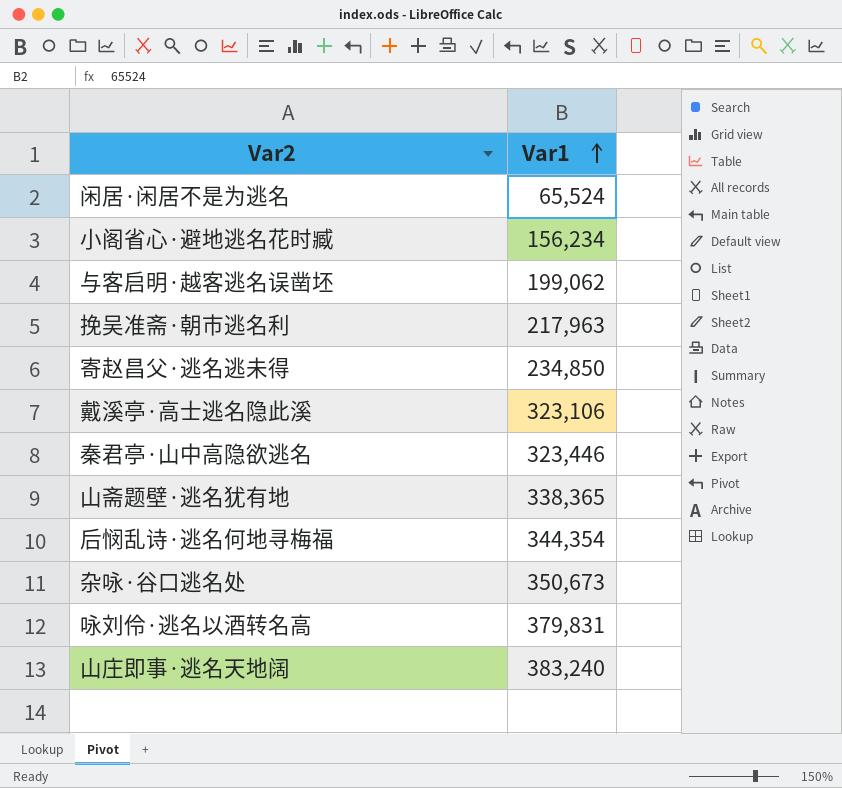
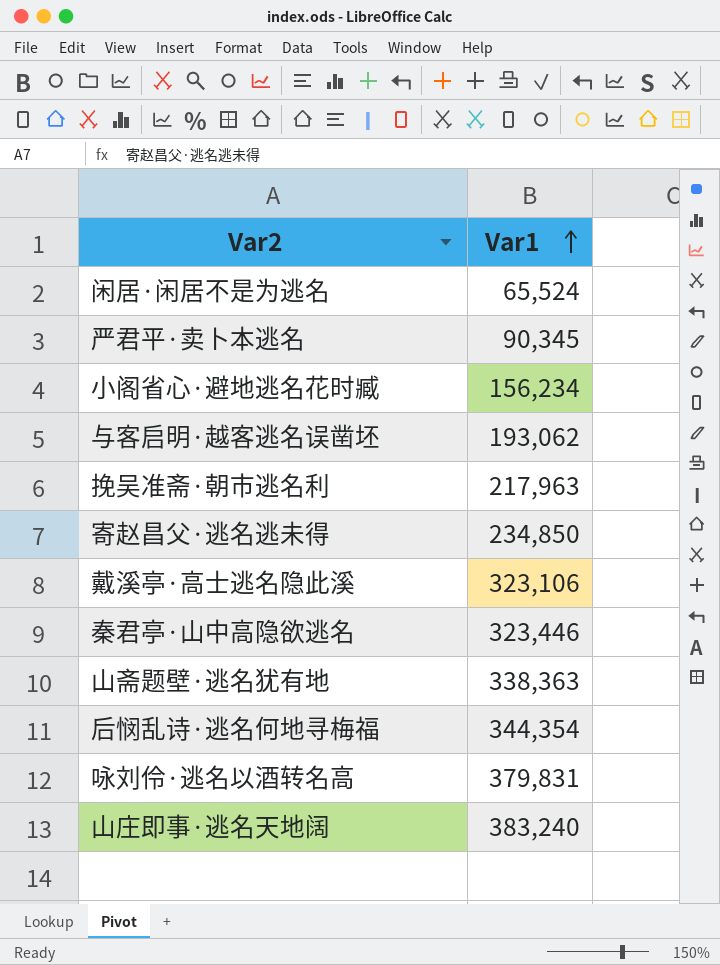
row 杂咏·谷口逃名处: 350,673 -> none
row 严君平·卖卜本逃名: none -> 90,345
与客启明·越客逃名误凿坯 | Var1: 199,062 -> 193,062
山斋题壁·逃名犹有地 | Var1: 338,365 -> 338,363

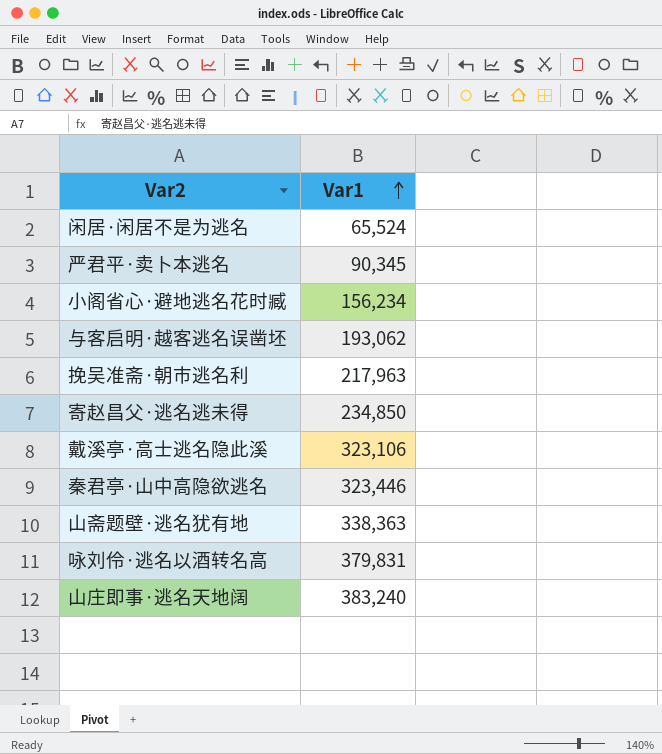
row 后悯乱诗·逃名何地寻梅福: 344,354 -> none

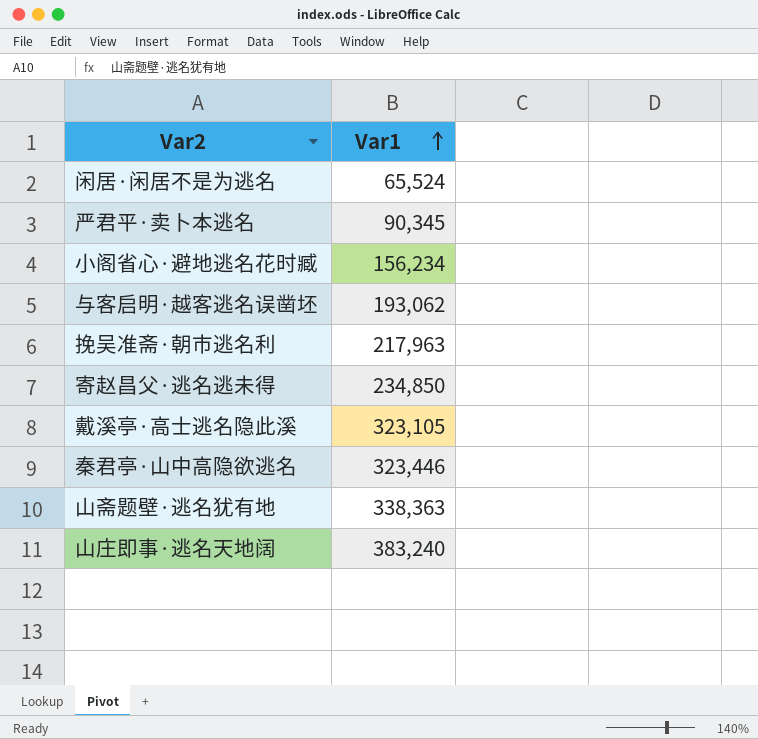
row 咏刘伶·逃名以酒转名高: 379,831 -> none
戴溪亭·高士逃名隐此溪 | Var1: 323,106 -> 323,105

